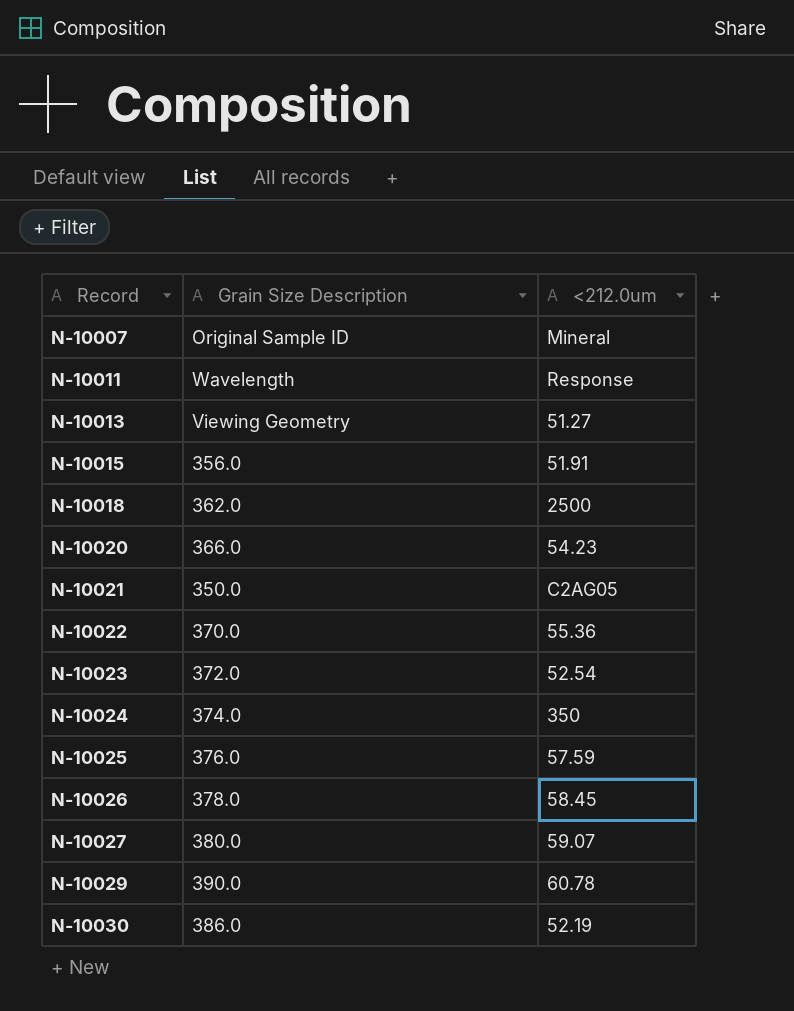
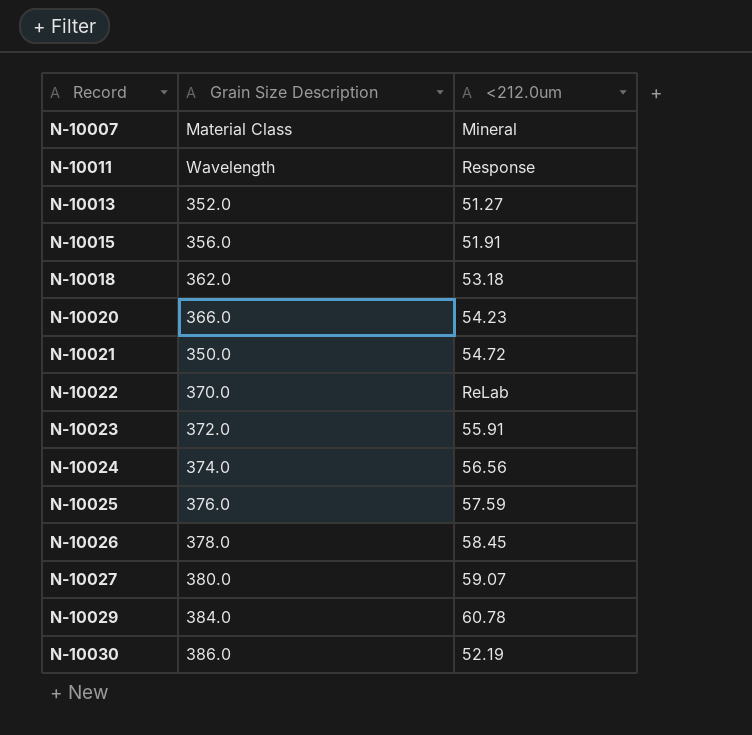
N-10007 | Grain Size Description: Original Sample ID -> Material Class
N-10013 | Grain Size Description: Viewing Geometry -> 352.0
N-10018 | <212.0um: 2500 -> 53.18
N-10021 | <212.0um: C2AG05 -> 54.72
N-10022 | <212.0um: 55.36 -> ReLab
N-10023 | <212.0um: 52.54 -> 55.91
N-10024 | <212.0um: 350 -> 56.56
N-10029 | Grain Size Description: 390.0 -> 384.0

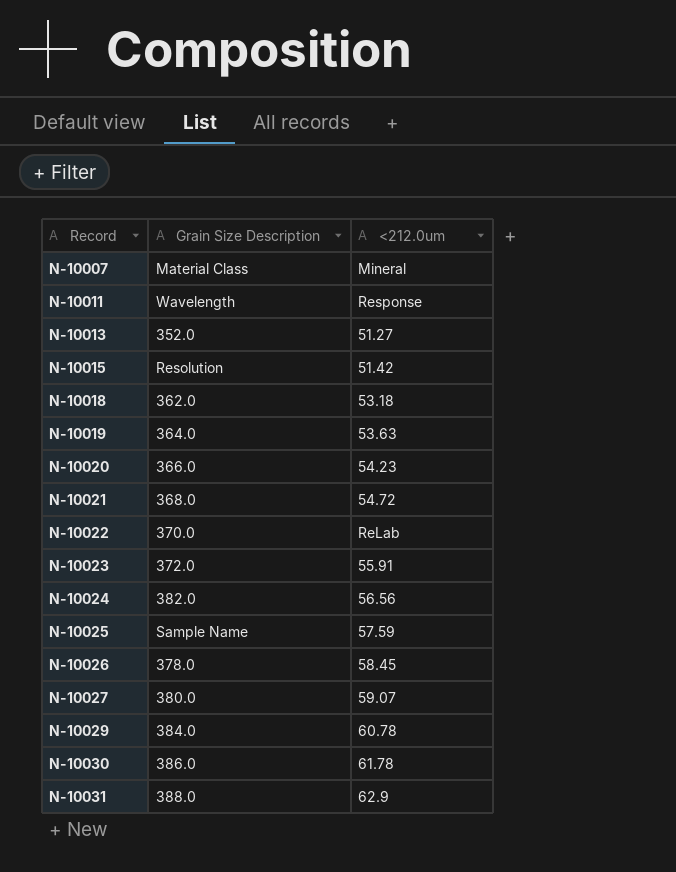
N-10015 | Grain Size Description: 356.0 -> Resolution
N-10015 | <212.0um: 51.91 -> 51.42
row N-10019: none -> 364.0 | 53.63
N-10021 | Grain Size Description: 350.0 -> 368.0
N-10024 | Grain Size Description: 374.0 -> 382.0
N-10025 | Grain Size Description: 376.0 -> Sample Name
N-10030 | <212.0um: 52.19 -> 61.78
row N-10031: none -> 388.0 | 62.9

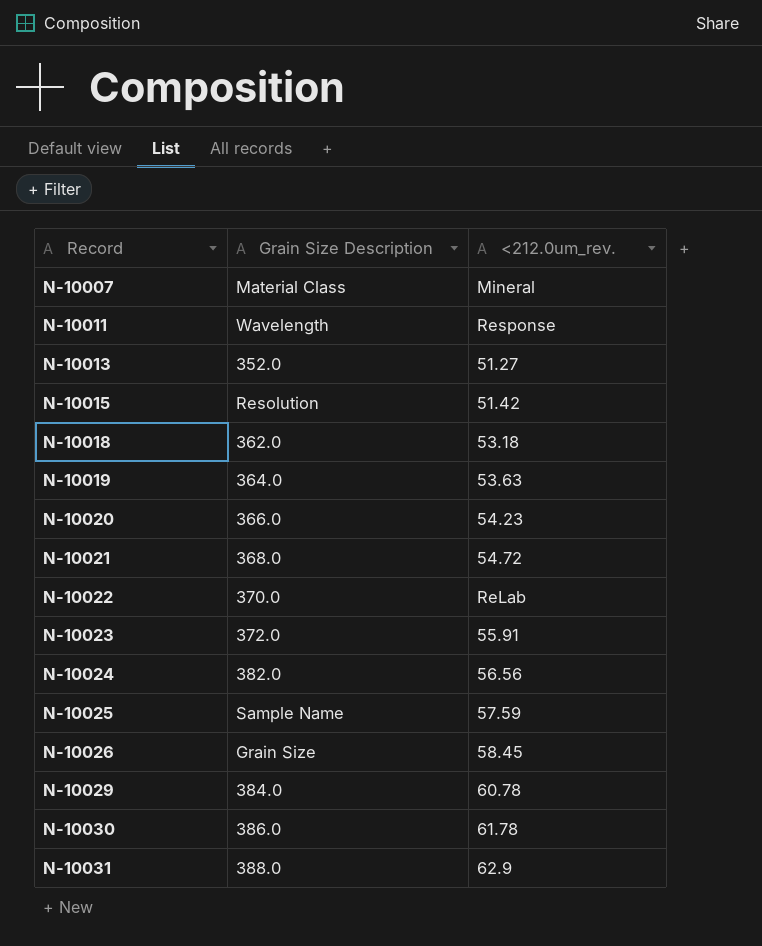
column name: <212.0um -> <212.0um_rev.
row N-10027: 380.0 | 59.07 -> none
N-10026 | Grain Size Description: 378.0 -> Grain Size

